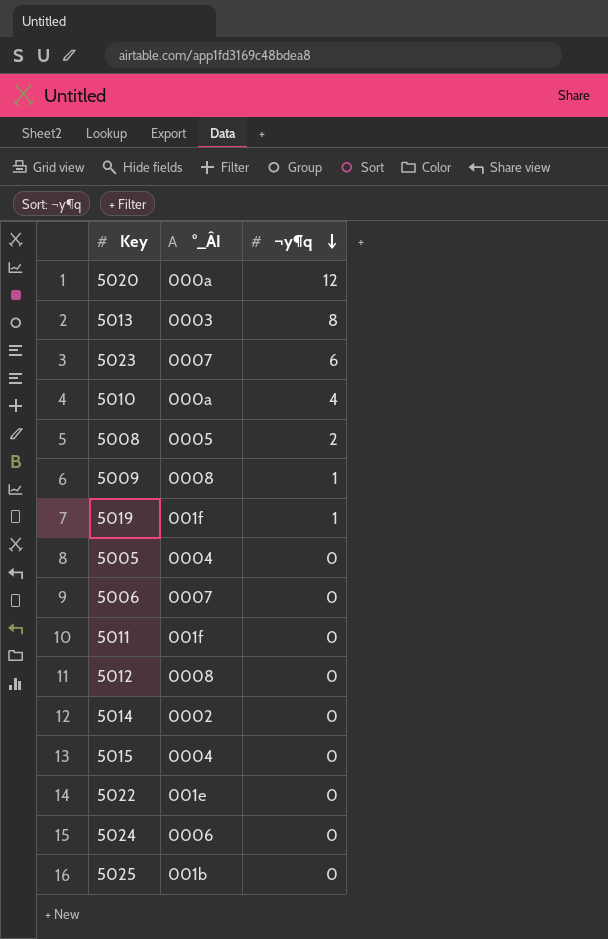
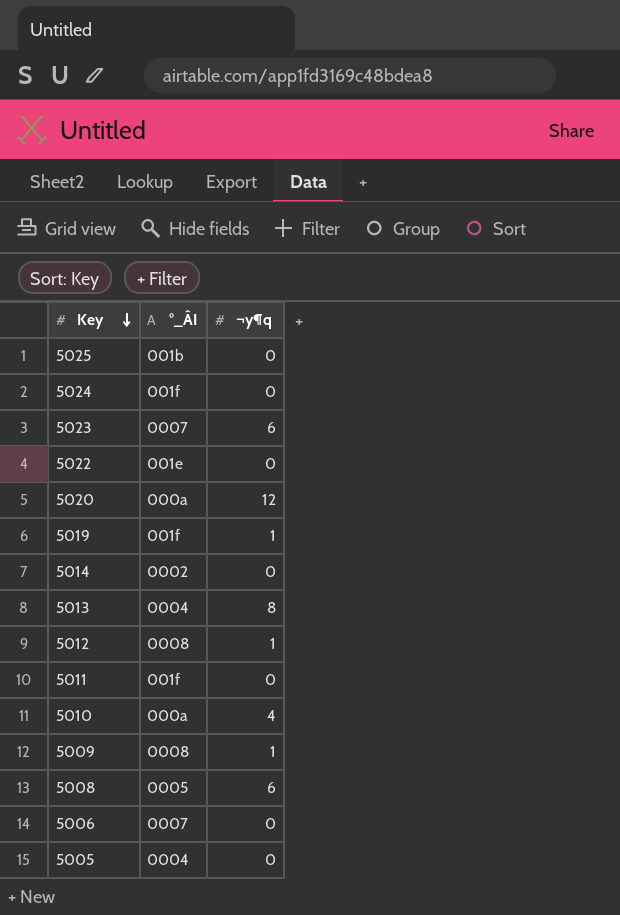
row order: ¬y¶q descending -> Key descending
row 5015: 0004 | 0 -> none
5024 | °_ÂI: 0006 -> 001f
5013 | °_ÂI: 0003 -> 0004
5012 | ¬y¶q: 0 -> 1
5008 | ¬y¶q: 2 -> 6

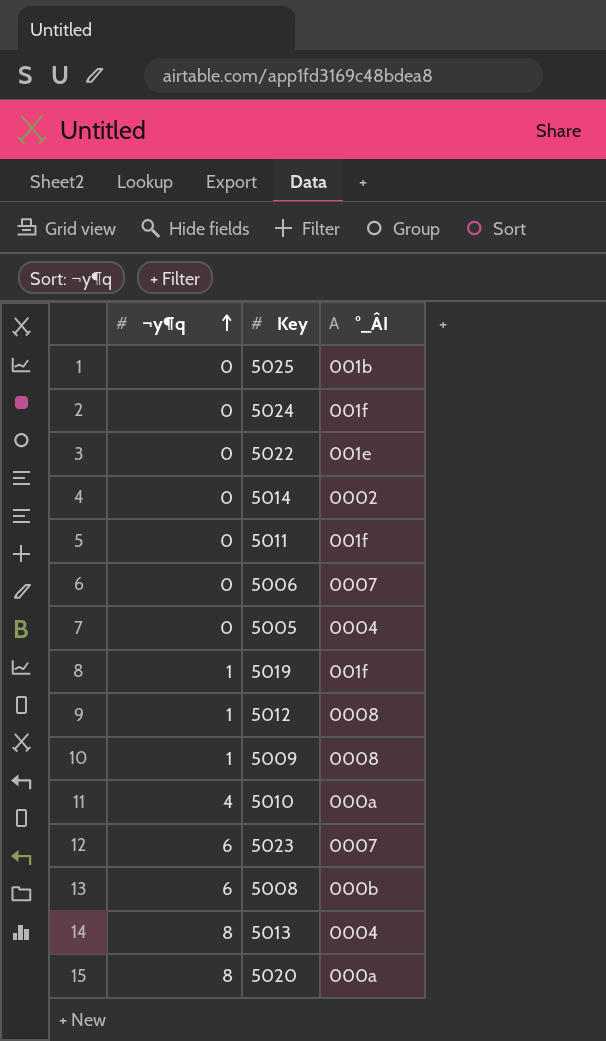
row order: Key descending -> ¬y¶q ascending
column ¬y¶q | position: 3 -> 1
5008 | °_ÂI: 0005 -> 000b
5020 | ¬y¶q: 12 -> 8

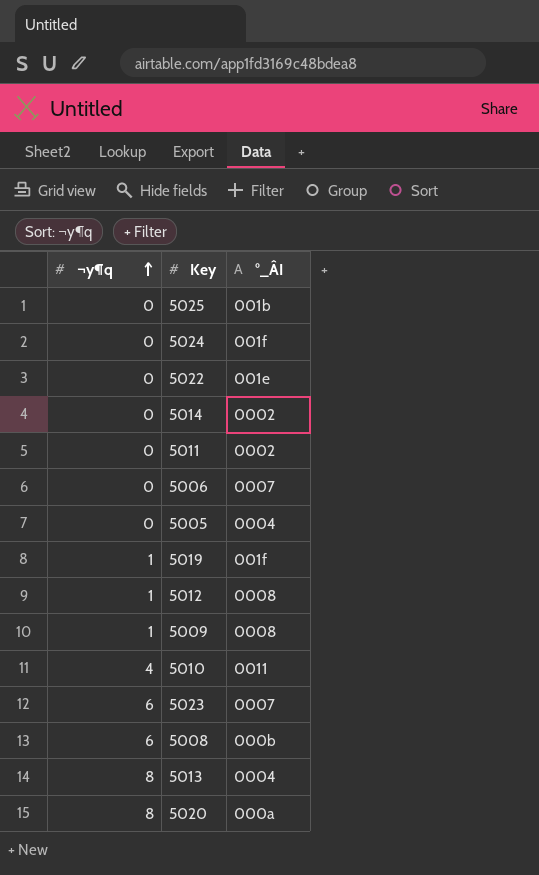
5011 | °_ÂI: 001f -> 0002
5010 | °_ÂI: 000a -> 0011

